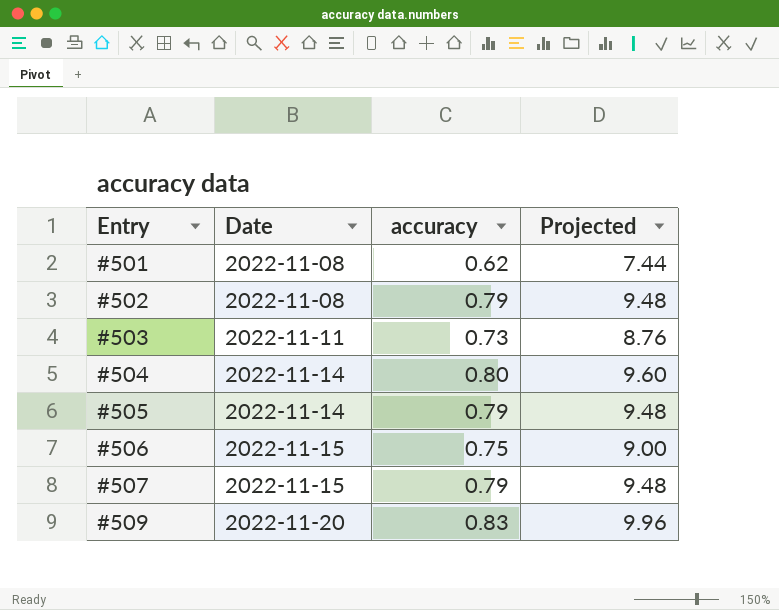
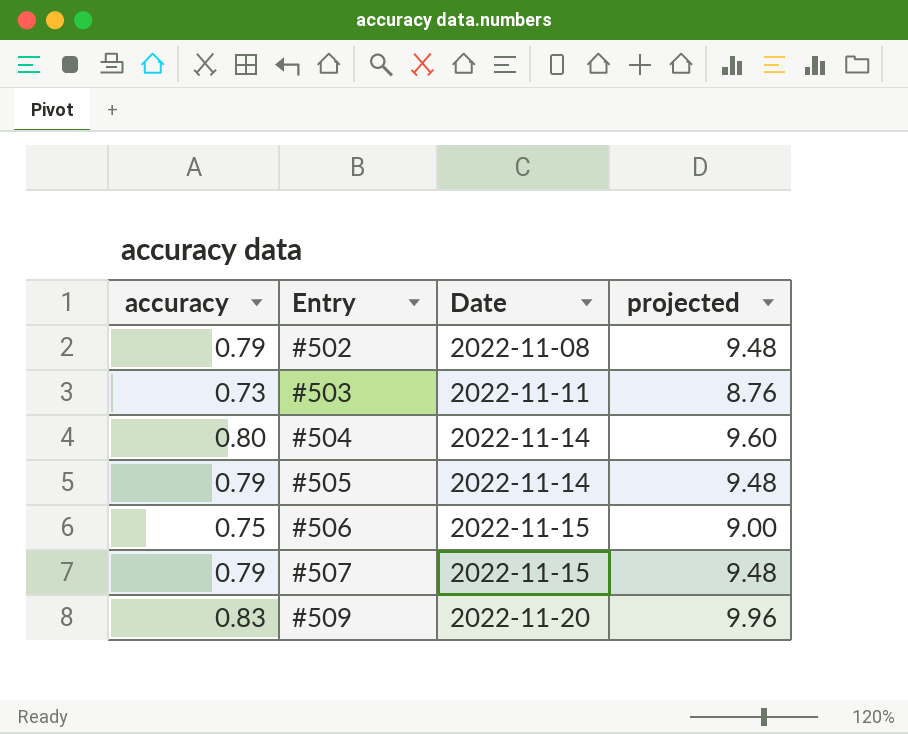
column accuracy | position: 3 -> 1
column name: Projected -> projected
row #501: 2022-11-08 | 0.62 | 7.44 -> none

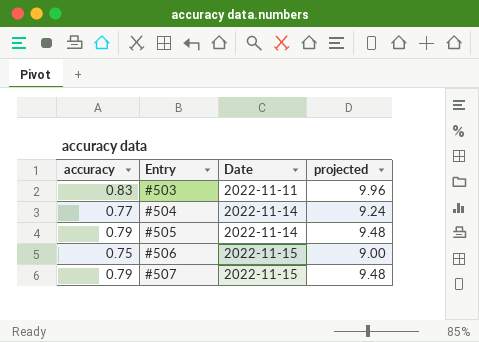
row #502: 0.79 | 2022-11-08 | 9.48 -> none
row #509: 0.83 | 2022-11-20 | 9.96 -> none
#503 | accuracy: 0.73 -> 0.83
#503 | projected: 8.76 -> 9.96
#504 | accuracy: 0.80 -> 0.77
#504 | projected: 9.60 -> 9.24

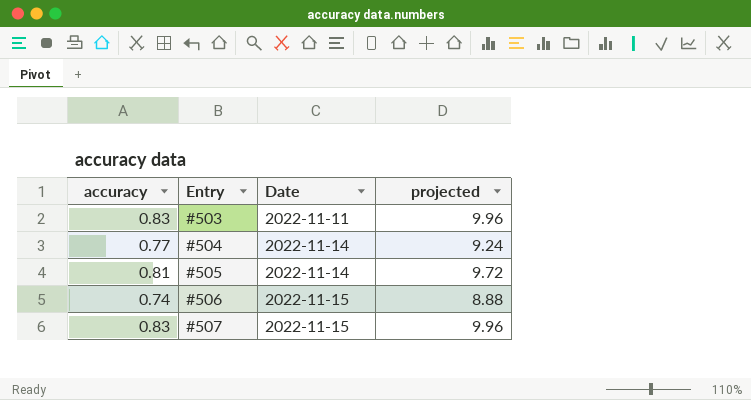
#505 | accuracy: 0.79 -> 0.81
#505 | projected: 9.48 -> 9.72
#506 | accuracy: 0.75 -> 0.74
#506 | projected: 9.00 -> 8.88
#507 | accuracy: 0.79 -> 0.83
#507 | projected: 9.48 -> 9.96

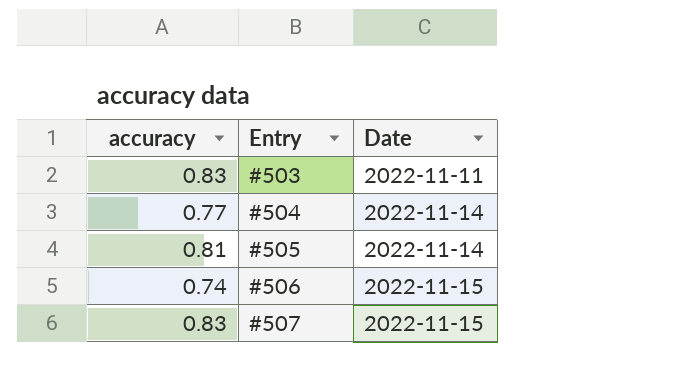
column projected | formula: [accuracy] * 12 -> none

